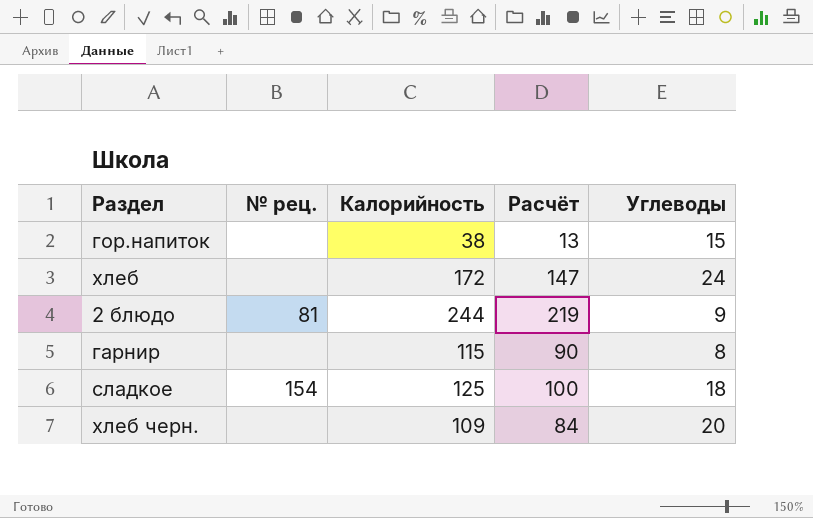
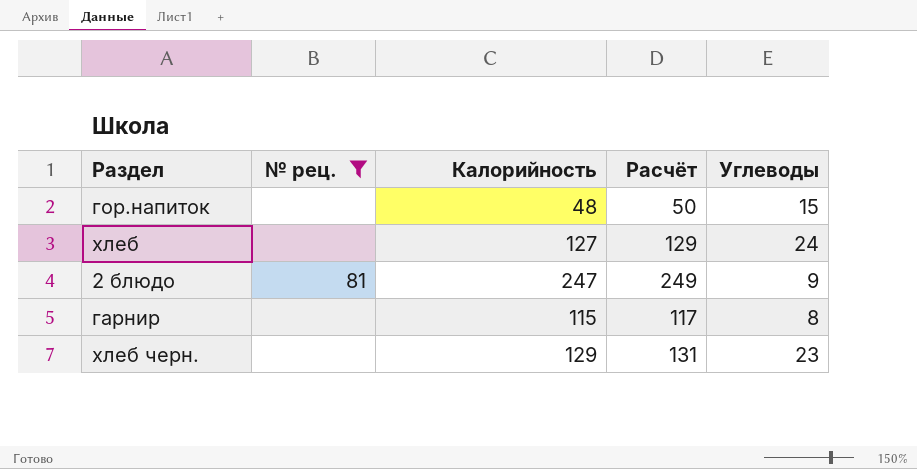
filter: none -> № рец. != 154
column Расчёт | formula: [Калорийность] - 25 -> [Калорийность] + 2
гор.напиток | Калорийность: 38 -> 48
хлеб | Калорийность: 172 -> 127
2 блюдо | Калорийность: 244 -> 247
хлеб черн. | Калорийность: 109 -> 129
хлеб черн. | Углеводы: 20 -> 23

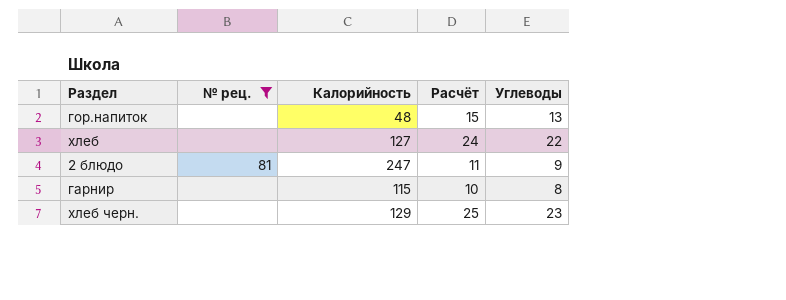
column Расчёт | formula: [Калорийность] + 2 -> [Углеводы] + 2
гор.напиток | Углеводы: 15 -> 13
хлеб | Углеводы: 24 -> 22

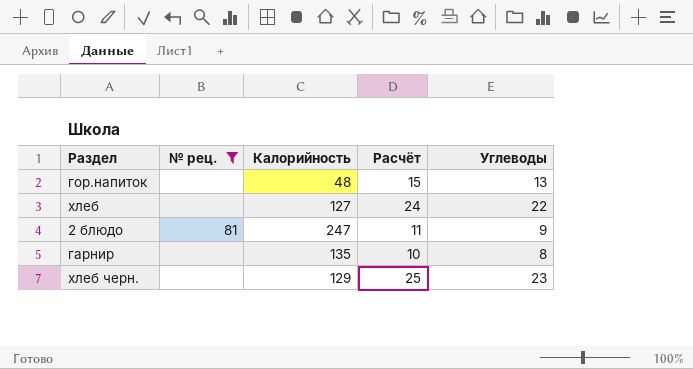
гарнир | Калорийность: 115 -> 135

